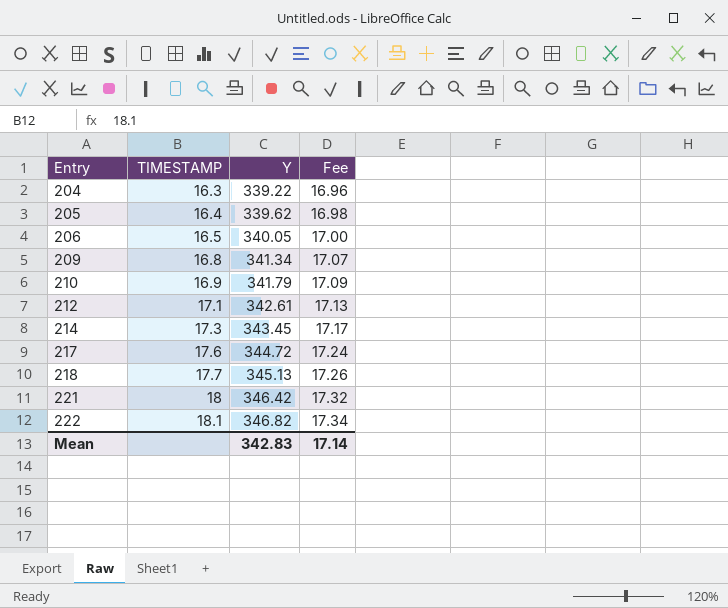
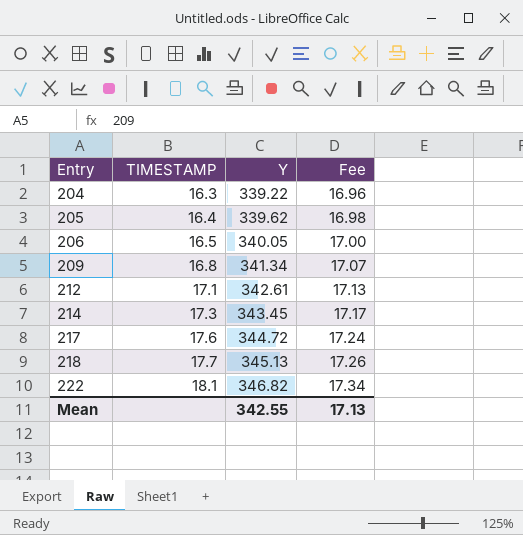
row 210: 16.9 | 341.79 | 17.09 -> none
row 221: 18 | 346.42 | 17.32 -> none
Mean | Y: 342.83 -> 342.55
Mean | Fee: 17.14 -> 17.13

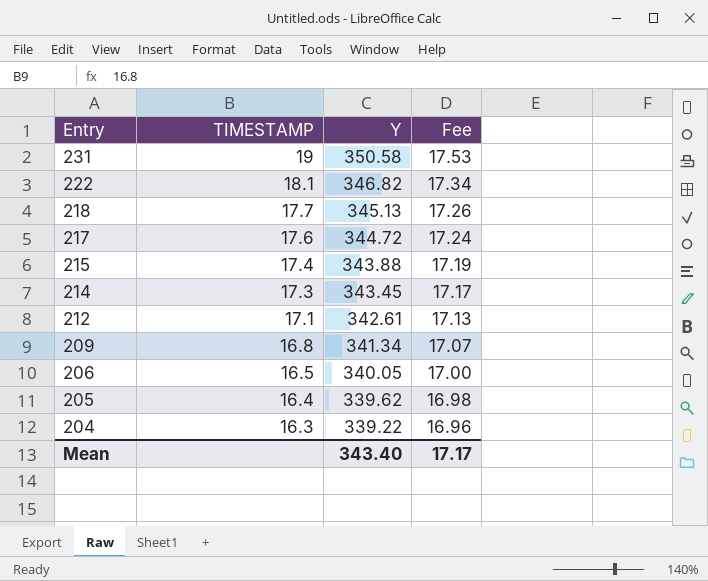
row order: Entry ascending -> Entry descending
row 231: none -> 19 | 350.58 | 17.53
row 215: none -> 17.4 | 343.88 | 17.19
Mean | Y: 342.55 -> 343.40
Mean | Fee: 17.13 -> 17.17

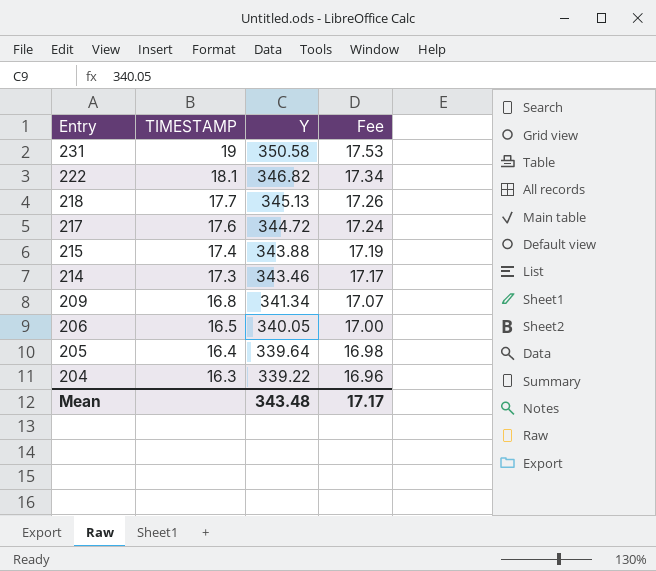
row 212: 17.1 | 342.61 | 17.13 -> none
214 | Y: 343.45 -> 343.46
205 | Y: 339.62 -> 339.64
Mean | Y: 343.40 -> 343.48

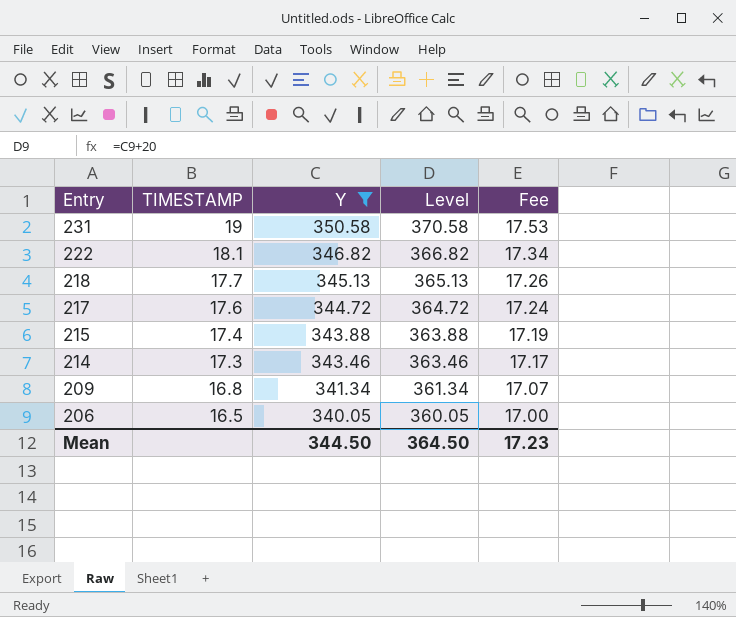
filter: none -> Y >= 340.05
column Level | formula: none -> [Y] + 20
Mean | Y: 343.48 -> 344.50
Mean | Fee: 17.17 -> 17.23

